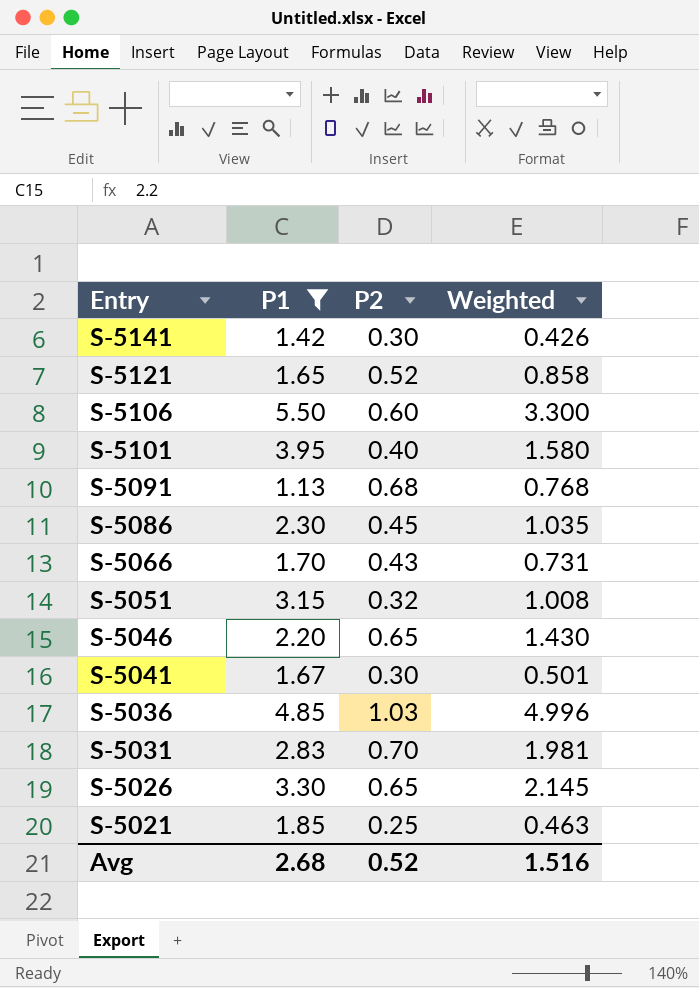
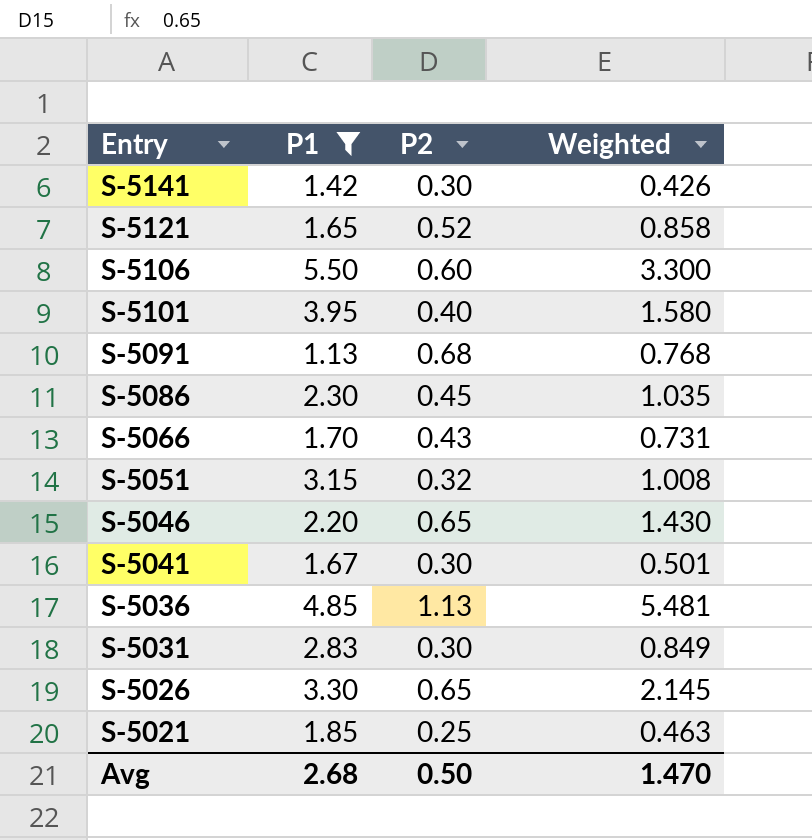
S-5036 | P2: 1.03 -> 1.13
S-5036 | Weighted: 4.996 -> 5.481
S-5031 | P2: 0.70 -> 0.30
S-5031 | Weighted: 1.981 -> 0.849
Avg | P2: 0.52 -> 0.50
Avg | Weighted: 1.516 -> 1.470

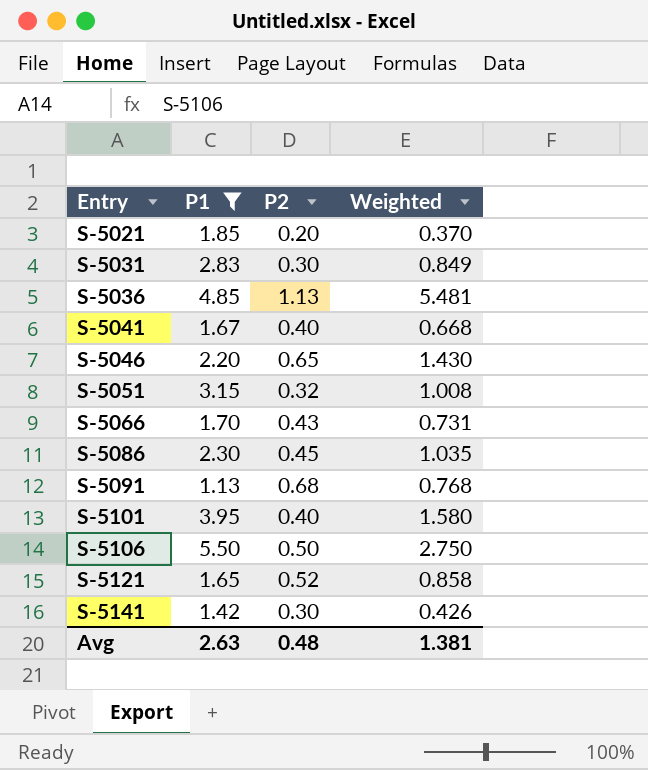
row order: Entry descending -> Entry ascending
row S-5026: 3.30 | 0.65 | 2.145 -> none
S-5021 | P2: 0.25 -> 0.20
S-5021 | Weighted: 0.463 -> 0.370
S-5041 | P2: 0.30 -> 0.40
S-5041 | Weighted: 0.501 -> 0.668
S-5106 | P2: 0.60 -> 0.50
S-5106 | Weighted: 3.300 -> 2.750
Avg | P1: 2.68 -> 2.63
Avg | P2: 0.50 -> 0.48
Avg | Weighted: 1.470 -> 1.381

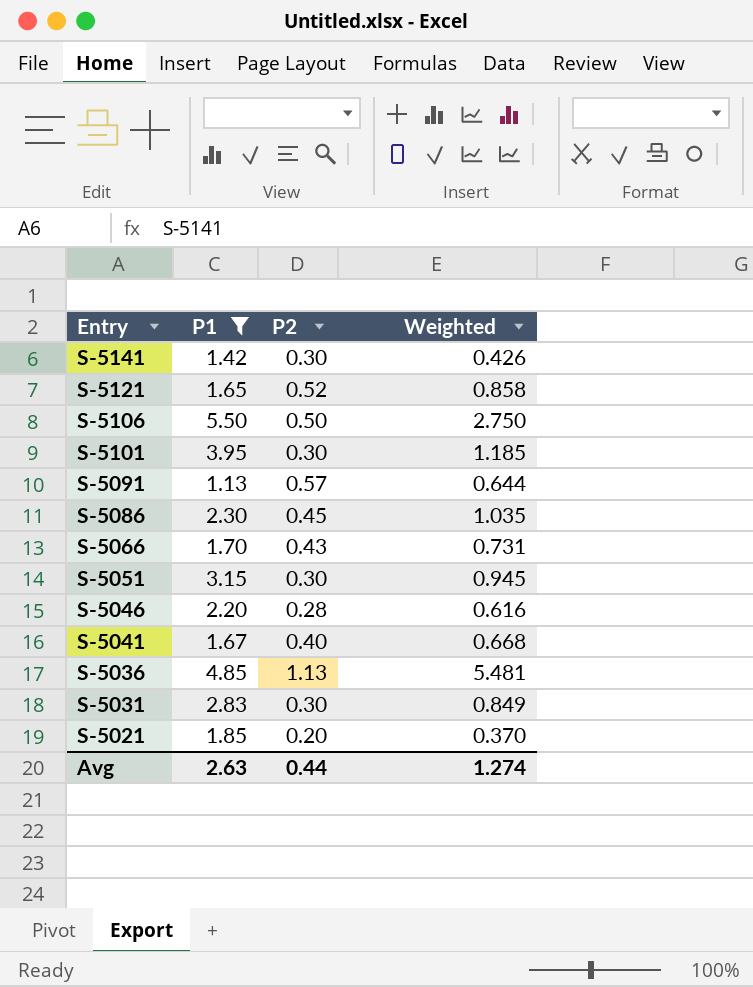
row order: Entry ascending -> Entry descending
S-5101 | P2: 0.40 -> 0.30
S-5101 | Weighted: 1.580 -> 1.185
S-5091 | P2: 0.68 -> 0.57
S-5091 | Weighted: 0.768 -> 0.644
S-5051 | P2: 0.32 -> 0.30
S-5051 | Weighted: 1.008 -> 0.945
S-5046 | P2: 0.65 -> 0.28
S-5046 | Weighted: 1.430 -> 0.616
Avg | P2: 0.48 -> 0.44
Avg | Weighted: 1.381 -> 1.274

